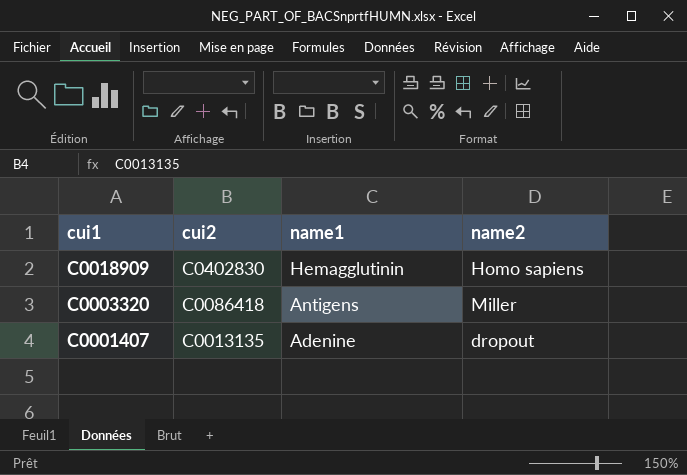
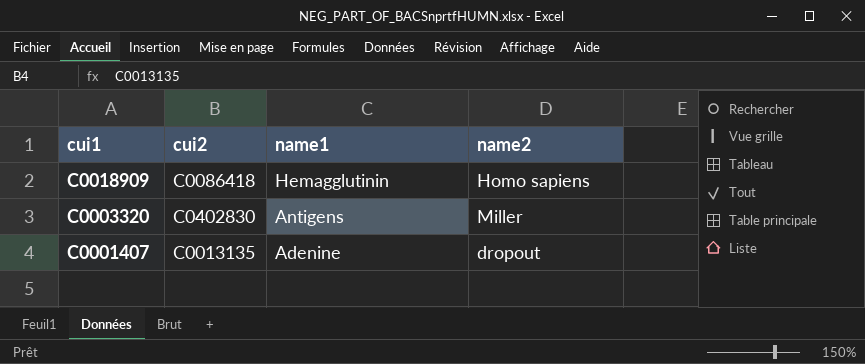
C0018909 | cui2: C0402830 -> C0086418
C0003320 | cui2: C0086418 -> C0402830

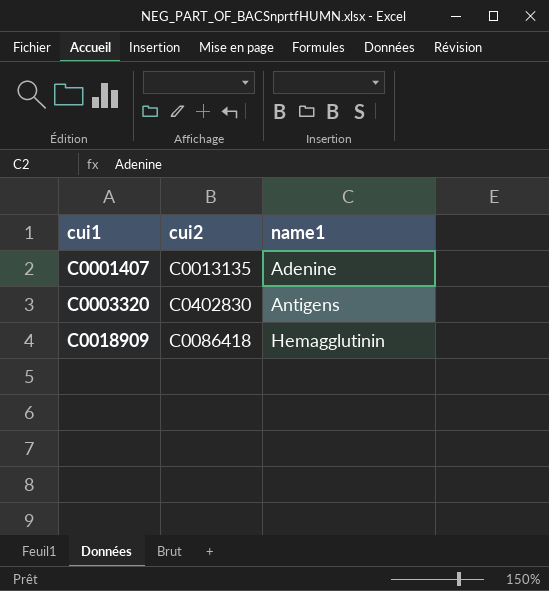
row order: cui1 descending -> cui1 ascending
column name2 | position: 4 -> none

